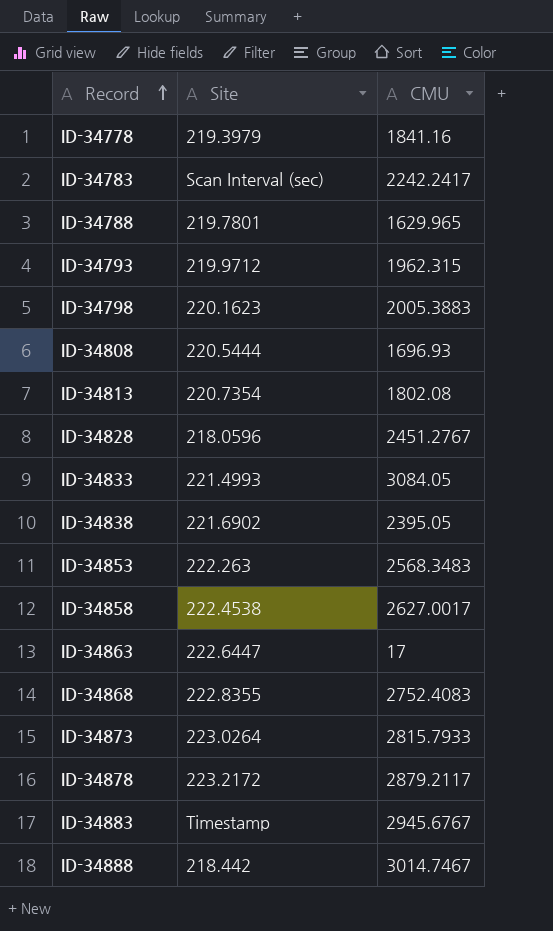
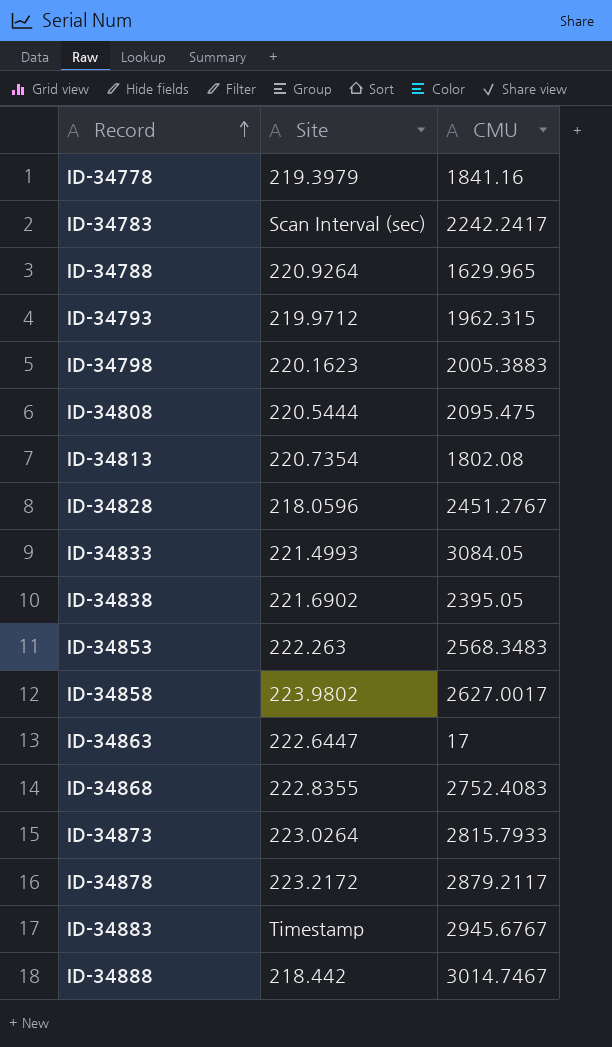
ID-34788 | Site: 219.7801 -> 220.9264
ID-34808 | CMU: 1696.93 -> 2095.475
ID-34858 | Site: 222.4538 -> 223.9802

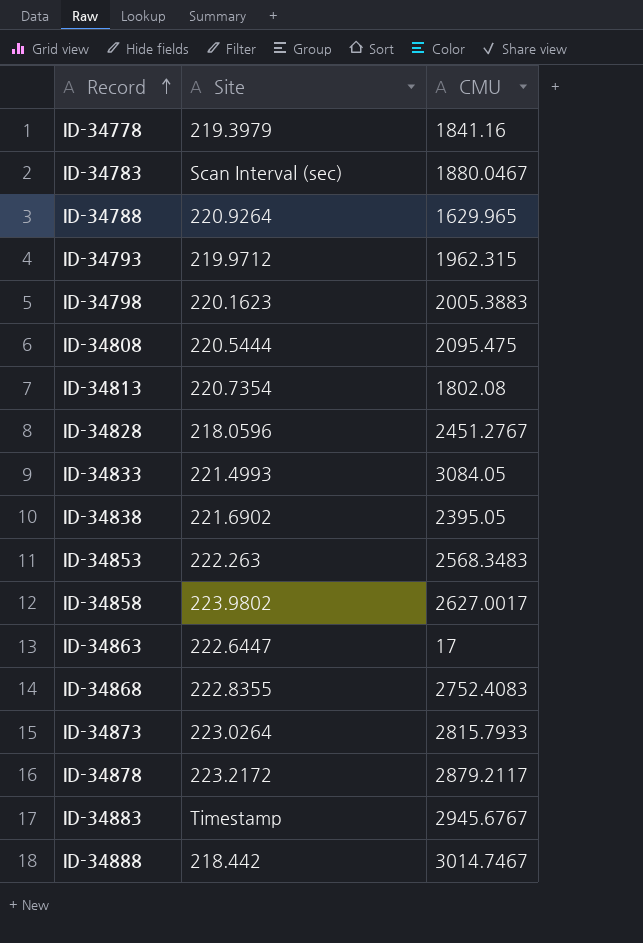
ID-34783 | CMU: 2242.2417 -> 1880.0467

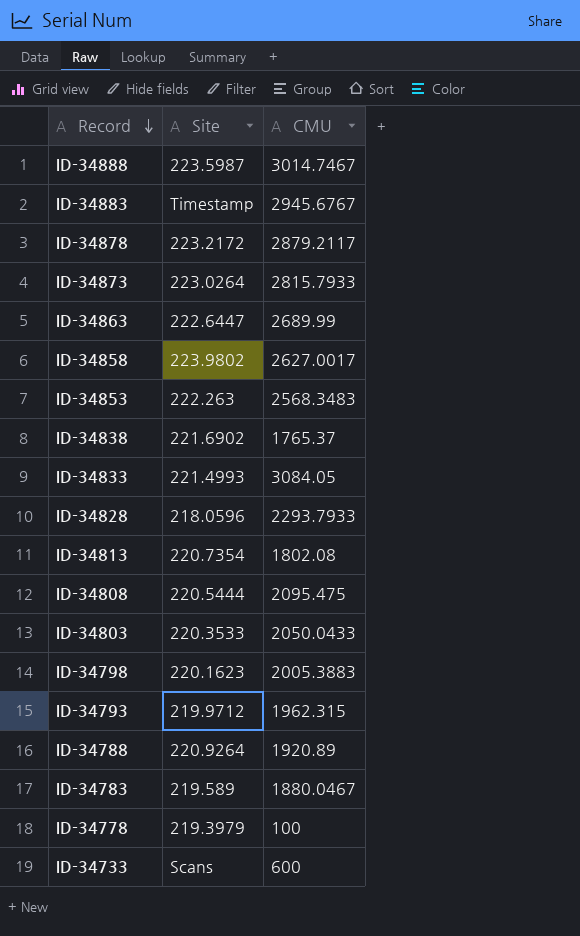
row order: Record ascending -> Record descending
row ID-34868: 222.8355 | 2752.4083 -> none
ID-34888 | Site: 218.442 -> 223.5987
ID-34863 | CMU: 17 -> 2689.99
ID-34838 | CMU: 2395.05 -> 1765.37
ID-34828 | CMU: 2451.2767 -> 2293.7933
row ID-34803: none -> 220.3533 | 2050.0433
ID-34788 | CMU: 1629.965 -> 1920.89
ID-34783 | Site: Scan Interval (sec) -> 219.589
ID-34778 | CMU: 1841.16 -> 100
row ID-34733: none -> Scans | 600

